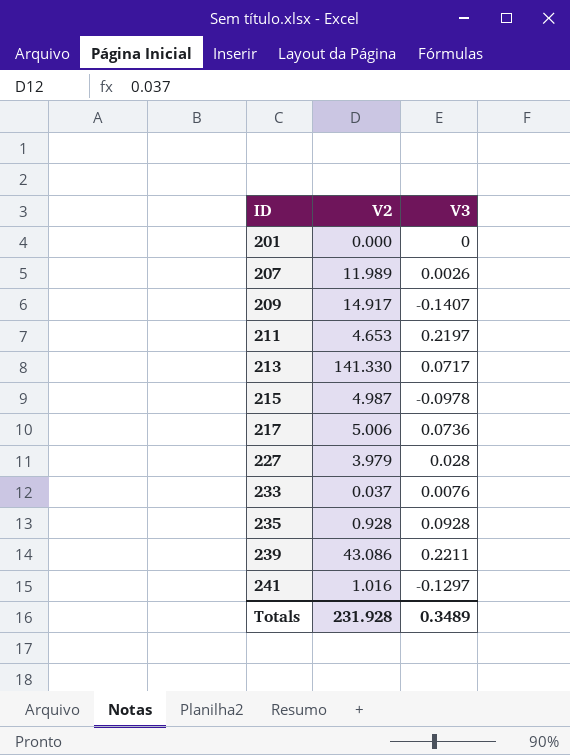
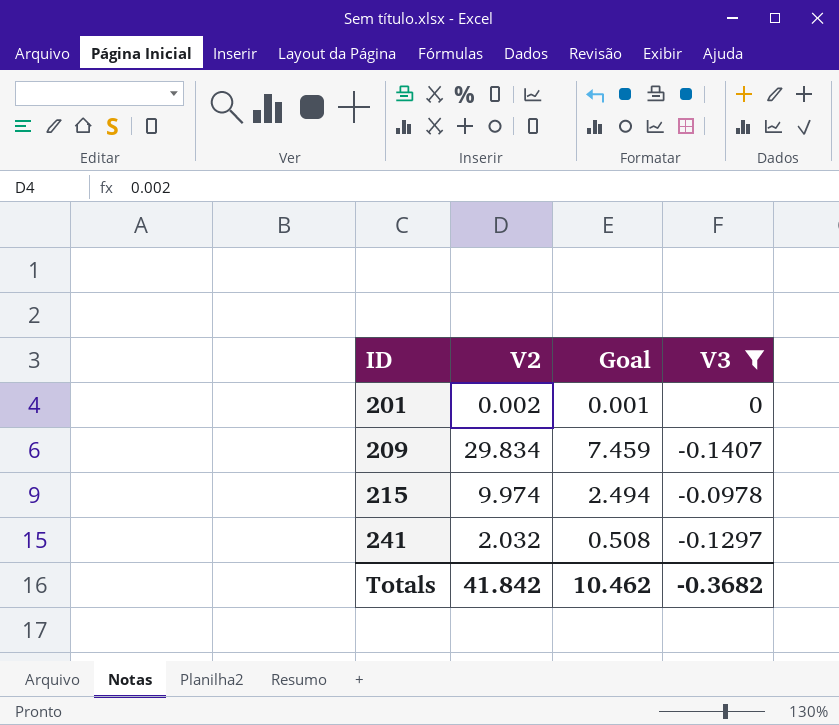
filter: none -> V3 <= 0
column Goal | formula: none -> [V2] * 0.25
201 | V2: 0.000 -> 0.002
209 | V2: 14.917 -> 29.834
215 | V2: 4.987 -> 9.974
241 | V2: 1.016 -> 2.032
Totals | V2: 231.928 -> 41.842
Totals | V3: 0.3489 -> -0.3682

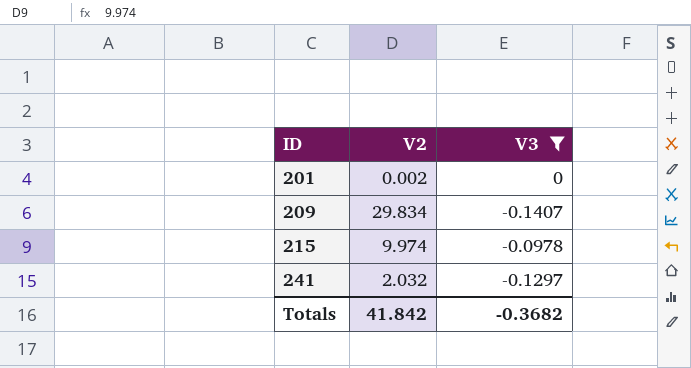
column Goal | formula: [V2] * 0.25 -> none

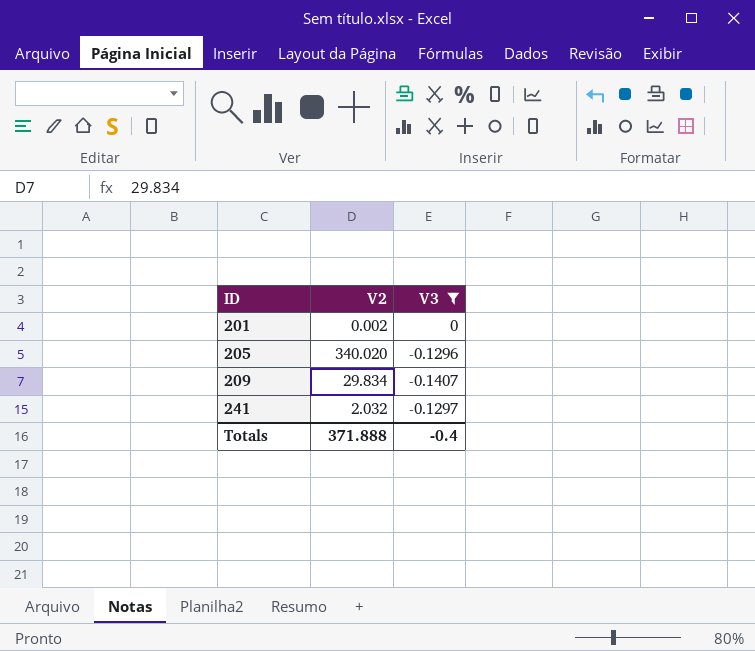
row 215: 9.974 | -0.0978 -> none
row 205: none -> 340.020 | -0.1296
Totals | V2: 41.842 -> 371.888
Totals | V3: -0.3682 -> -0.4

